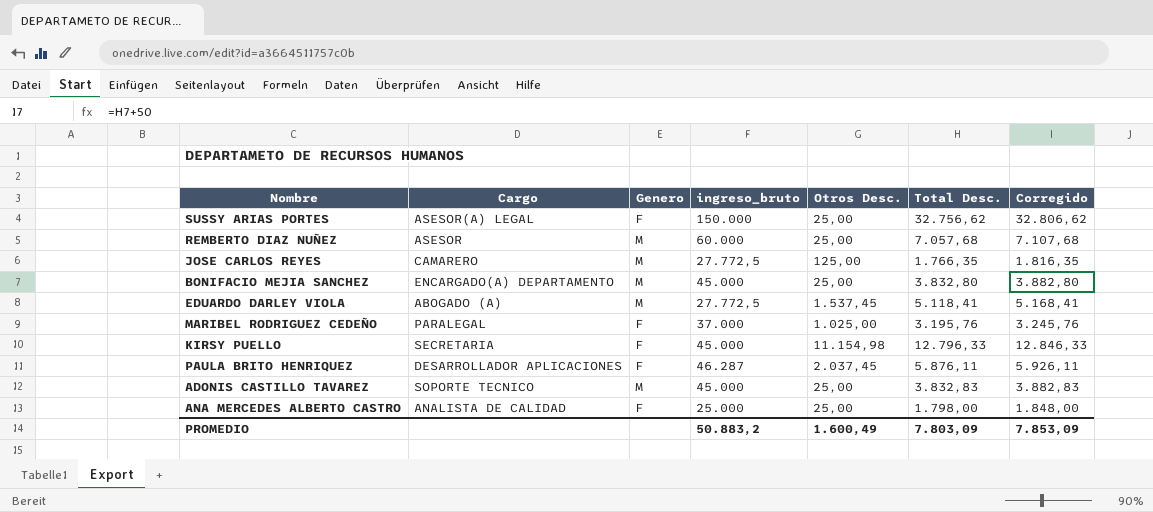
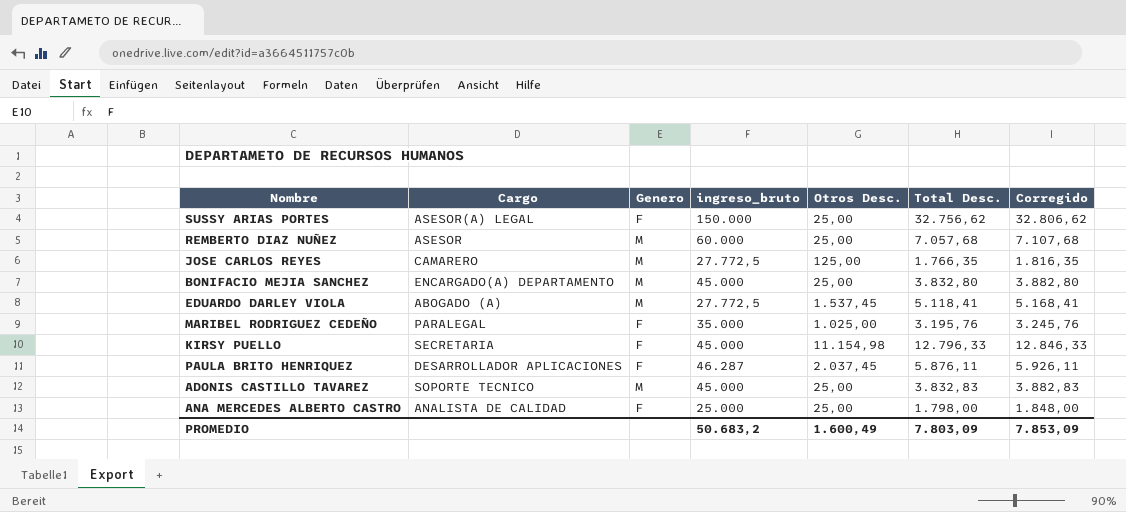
MARIBEL RODRIGUEZ CEDEÑO | ingreso_bruto: 37.000 -> 35.000
PROMEDIO | ingreso_bruto: 50.883,2 -> 50.683,2

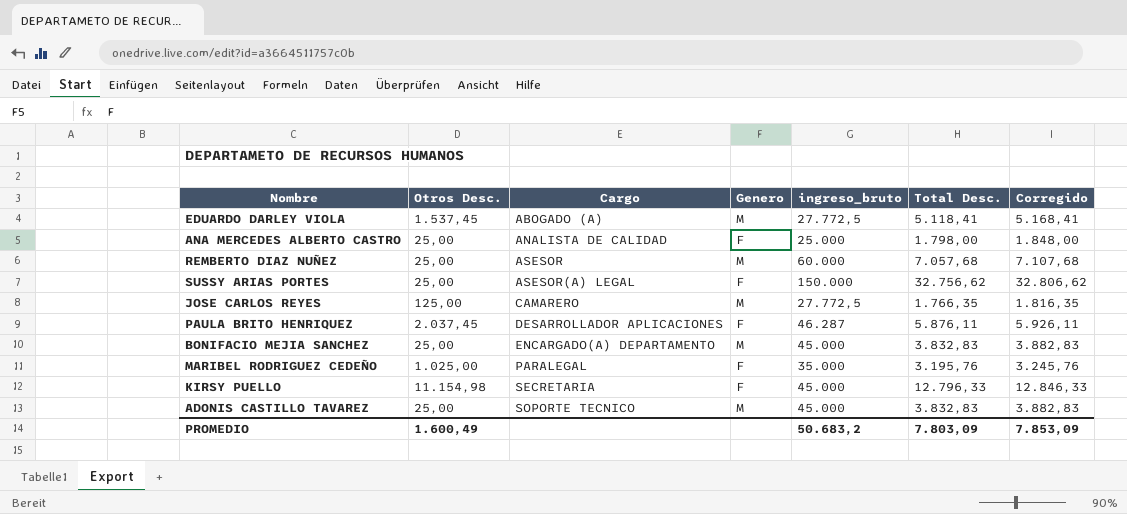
row order: none -> Cargo ascending
column Otros Desc. | position: 5 -> 2
BONIFACIO MEJIA SANCHEZ | Total Desc.: 3.832,80 -> 3.832,83
BONIFACIO MEJIA SANCHEZ | Corregido: 3.882,80 -> 3.882,83

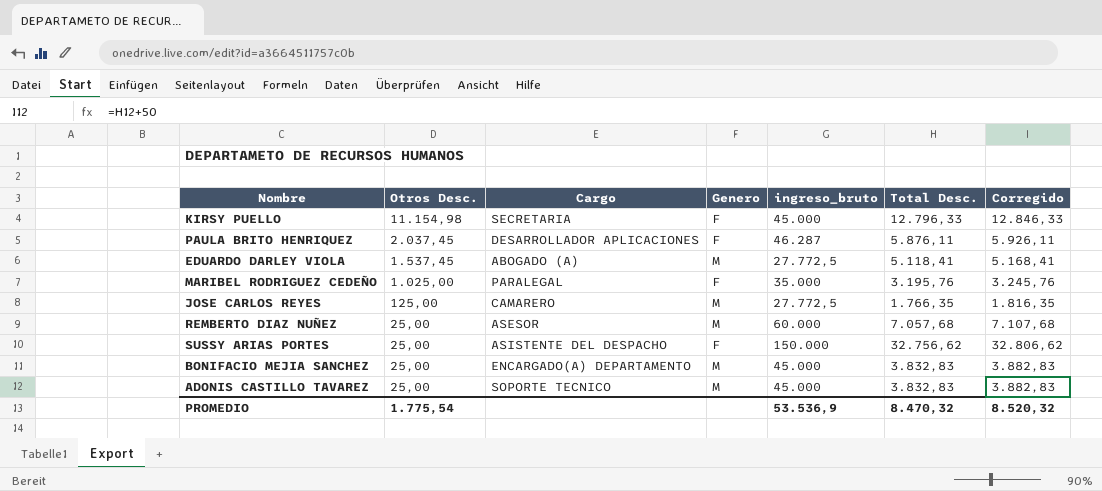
row order: Cargo ascending -> Otros Desc. descending
row ANA MERCEDES ALBERTO CASTRO: 25,00 | ANALISTA DE CALIDAD | F | 25.000 | 1.798,00 | 1.848,00 -> none
SUSSY ARIAS PORTES | Cargo: ASESOR(A) LEGAL -> ASISTENTE DEL DESPACHO
PROMEDIO | Otros Desc.: 1.600,49 -> 1.775,54
PROMEDIO | ingreso_bruto: 50.683,2 -> 53.536,9
PROMEDIO | Total Desc.: 7.803,09 -> 8.470,32
PROMEDIO | Corregido: 7.853,09 -> 8.520,32

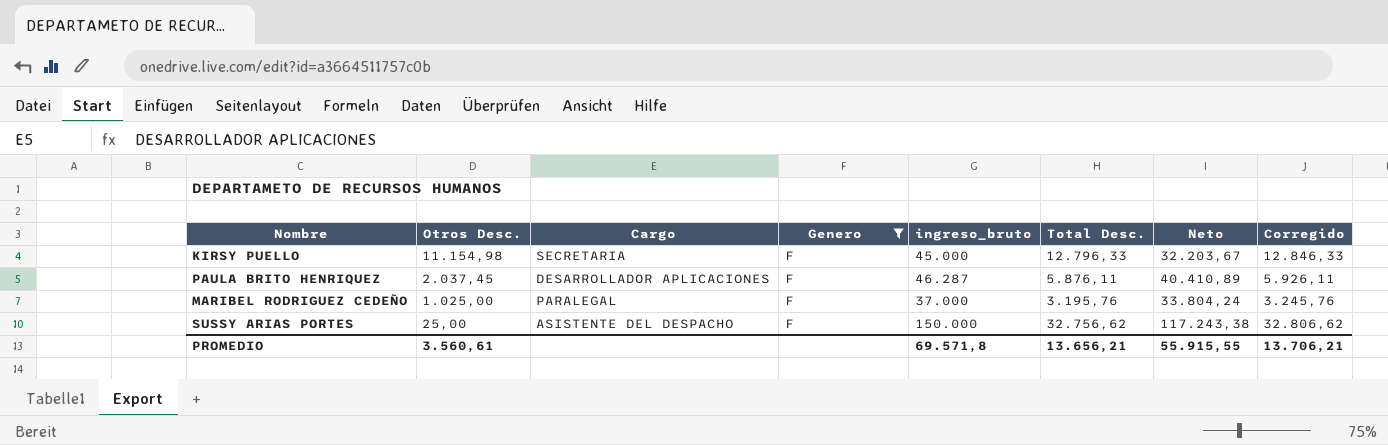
filter: none -> Genero = F
column Neto | formula: none -> [ingreso_bruto] - [Total Desc.]
MARIBEL RODRIGUEZ CEDEÑO | ingreso_bruto: 35.000 -> 37.000
PROMEDIO | Otros Desc.: 1.775,54 -> 3.560,61
PROMEDIO | ingreso_bruto: 53.536,9 -> 69.571,8
PROMEDIO | Total Desc.: 8.470,32 -> 13.656,21
PROMEDIO | Corregido: 8.520,32 -> 13.706,21

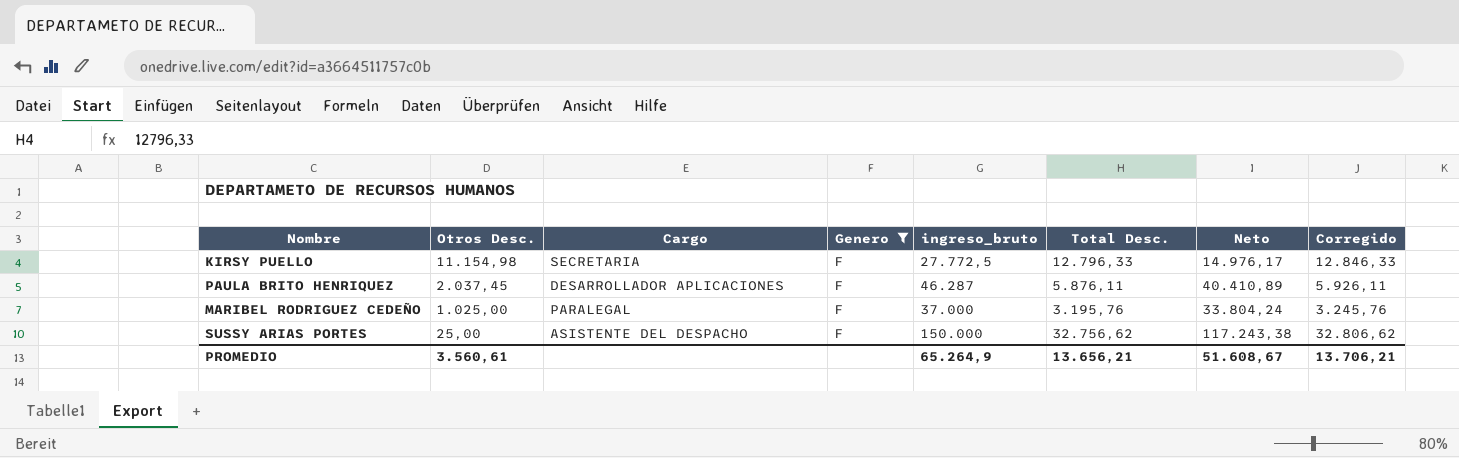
KIRSY PUELLO | ingreso_bruto: 45.000 -> 27.772,5
KIRSY PUELLO | Neto: 32.203,67 -> 14.976,17
PROMEDIO | ingreso_bruto: 69.571,8 -> 65.264,9
PROMEDIO | Neto: 55.915,55 -> 51.608,67

